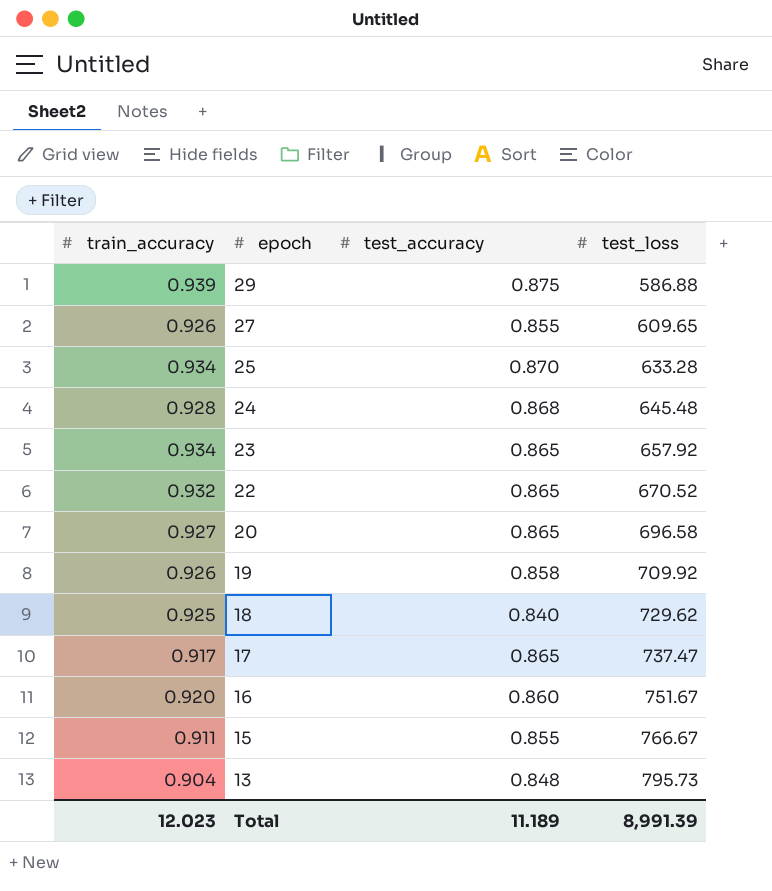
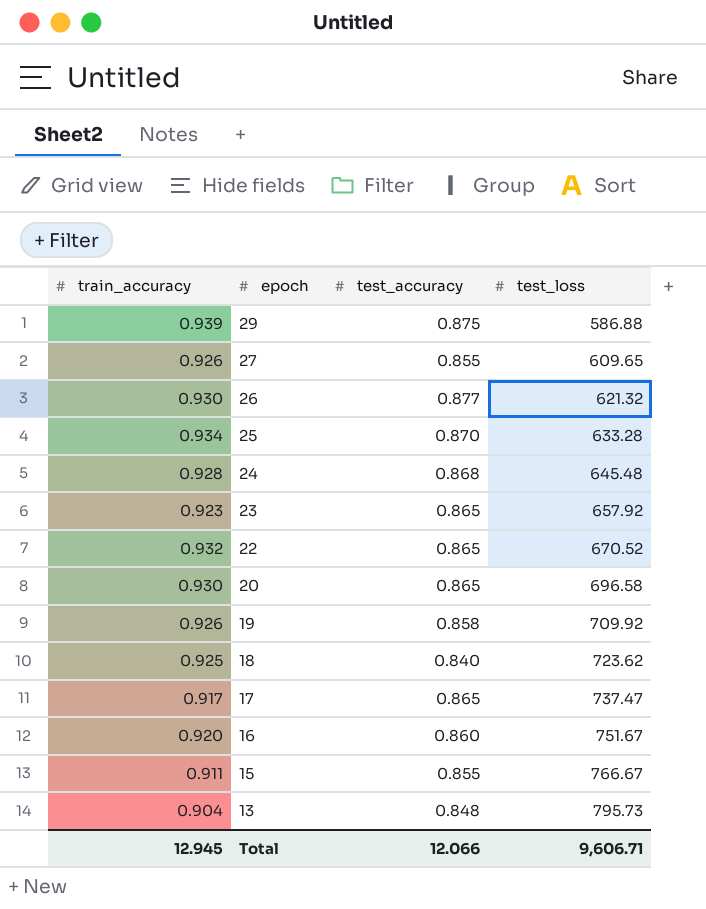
row 26: none -> 0.930 | 0.877 | 621.32
23 | train_accuracy: 0.934 -> 0.923
20 | train_accuracy: 0.927 -> 0.930
18 | test_loss: 729.62 -> 723.62
Total | train_accuracy: 12.023 -> 12.945
Total | test_accuracy: 11.189 -> 12.066
Total | test_loss: 8,991.39 -> 9,606.71

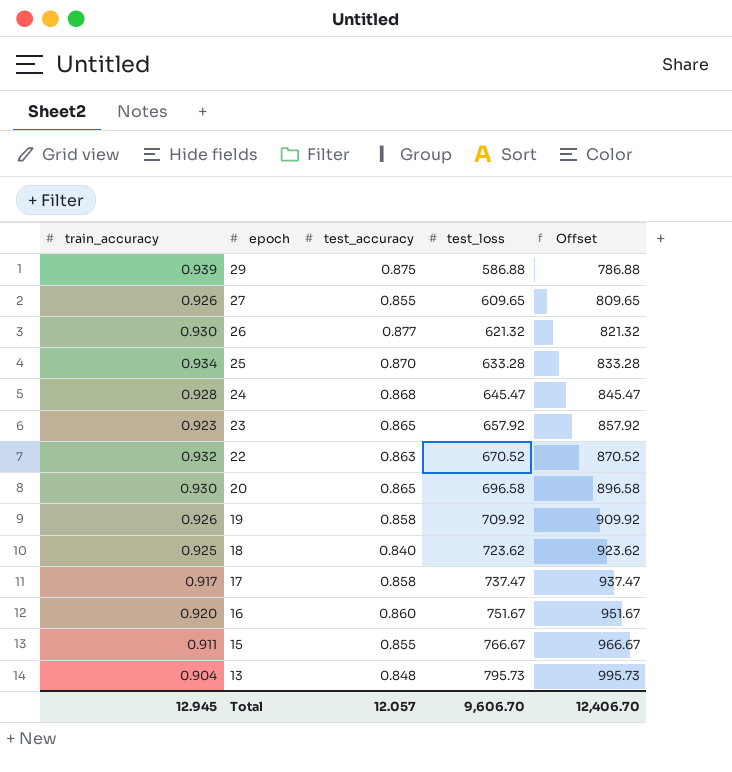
column Offset | formula: none -> [test_loss] + 200
24 | test_loss: 645.48 -> 645.47
22 | test_accuracy: 0.865 -> 0.863
17 | test_accuracy: 0.865 -> 0.858
Total | test_accuracy: 12.066 -> 12.057
Total | test_loss: 9,606.71 -> 9,606.70

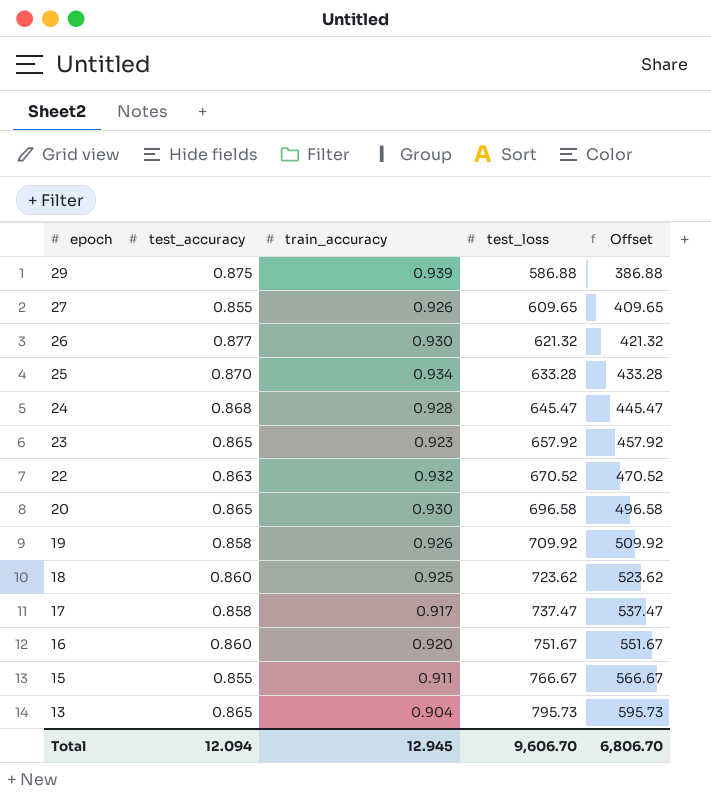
column train_accuracy | position: 1 -> 3
column Offset | formula: [test_loss] + 200 -> [test_loss] - 200
18 | test_accuracy: 0.840 -> 0.860
13 | test_accuracy: 0.848 -> 0.865
Total | test_accuracy: 12.057 -> 12.094
Total | Offset: 12,406.70 -> 6,806.70

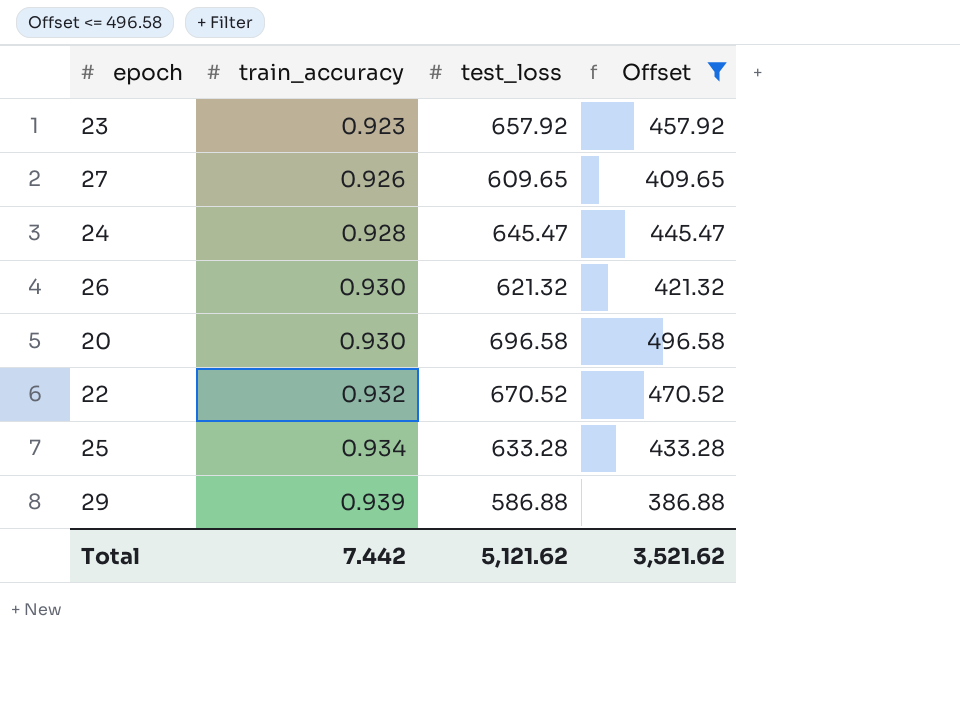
filter: none -> Offset <= 496.58
row order: epoch descending -> train_accuracy ascending
column test_accuracy | position: 2 -> none
Total | train_accuracy: 12.945 -> 7.442
Total | test_loss: 9,606.70 -> 5,121.62
Total | Offset: 6,806.70 -> 3,521.62

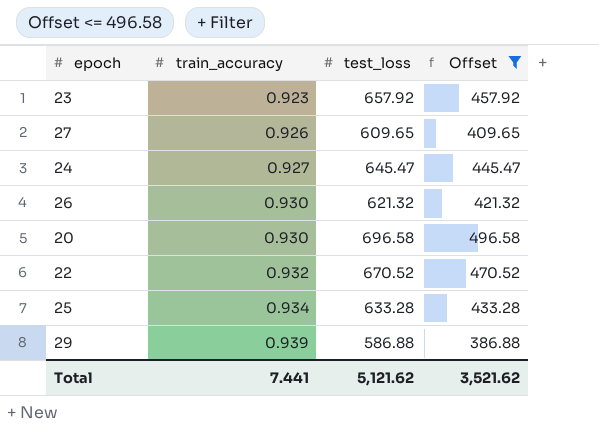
24 | train_accuracy: 0.928 -> 0.927
Total | train_accuracy: 7.442 -> 7.441

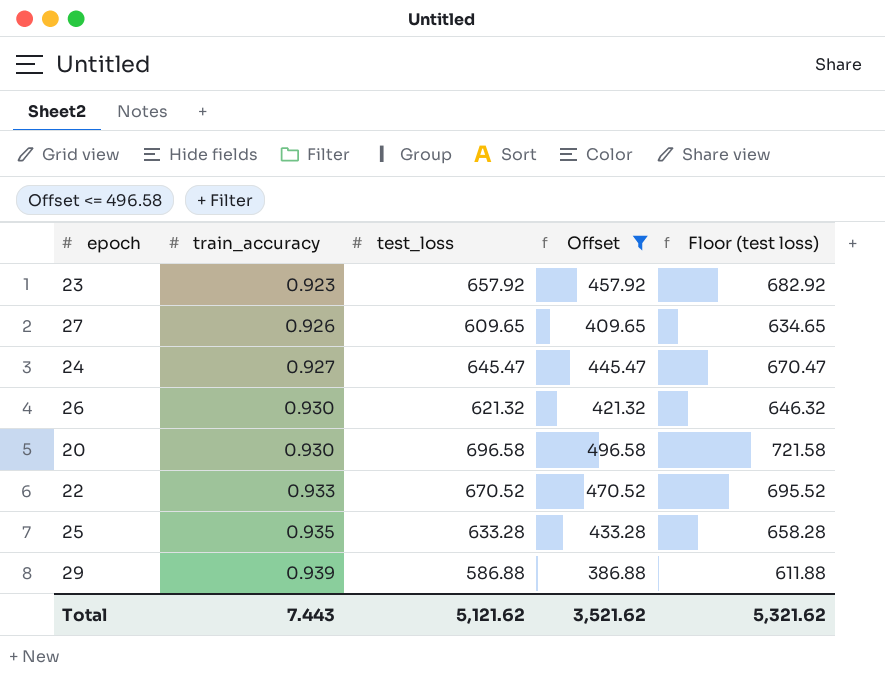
column Floor (test loss) | formula: none -> [test_loss] + 25
22 | train_accuracy: 0.932 -> 0.933
25 | train_accuracy: 0.934 -> 0.935
Total | train_accuracy: 7.441 -> 7.443

